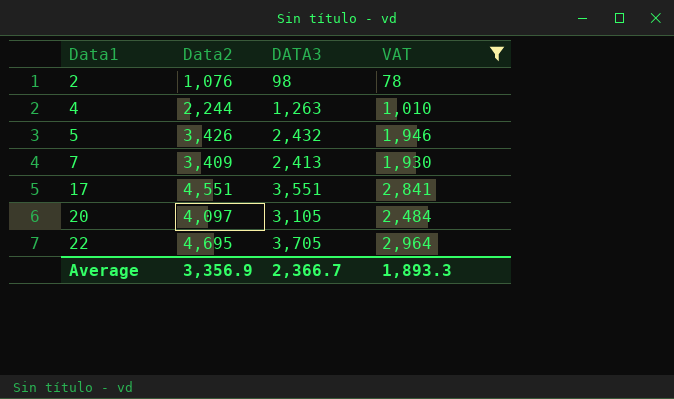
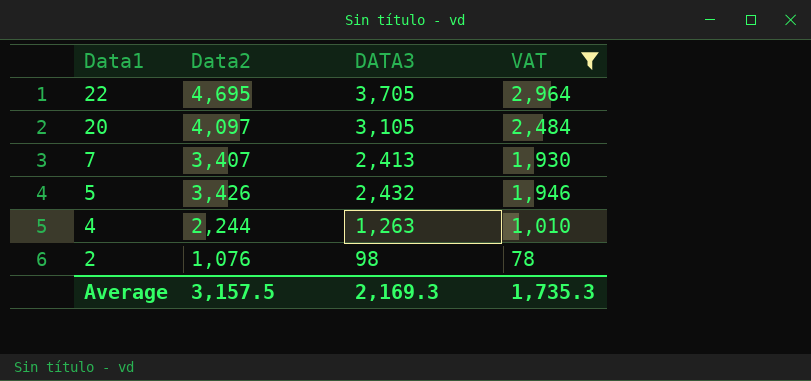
row order: Data1 ascending -> Data1 descending
row 17: 4,551 | 3,551 | 2,841 -> none
7 | Data2: 3,409 -> 3,407
Average | Data2: 3,356.9 -> 3,157.5
Average | DATA3: 2,366.7 -> 2,169.3
Average | VAT: 1,893.3 -> 1,735.3

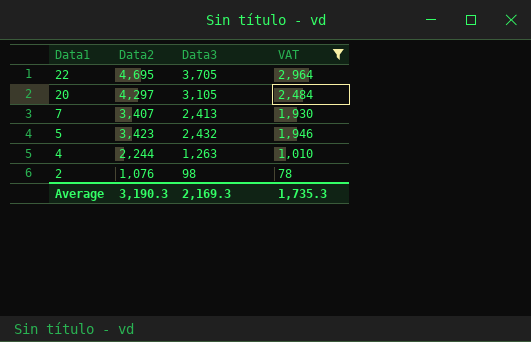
column name: DATA3 -> Data3
20 | Data2: 4,097 -> 4,297
5 | Data2: 3,426 -> 3,423
Average | Data2: 3,157.5 -> 3,190.3

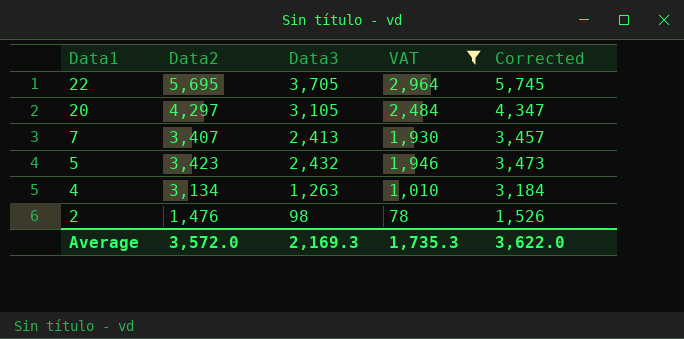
column Corrected | formula: none -> [Data2] + 50
22 | Data2: 4,695 -> 5,695
4 | Data2: 2,244 -> 3,134
2 | Data2: 1,076 -> 1,476
Average | Data2: 3,190.3 -> 3,572.0

